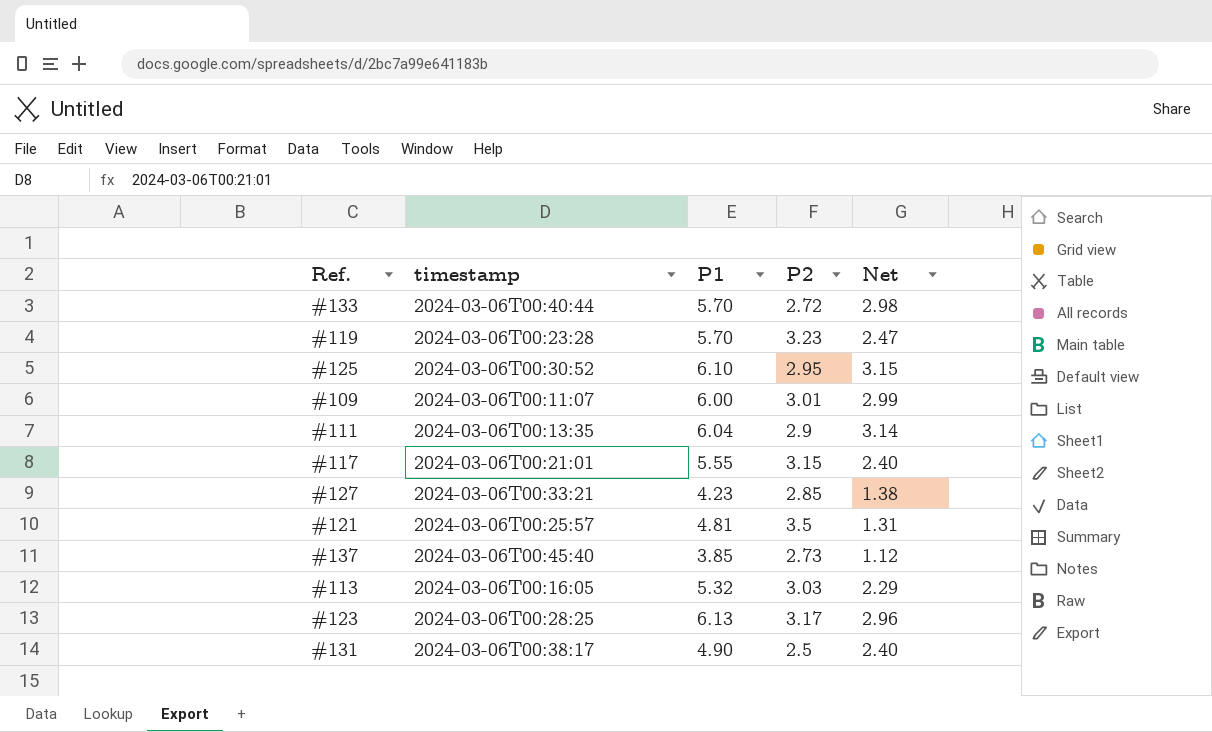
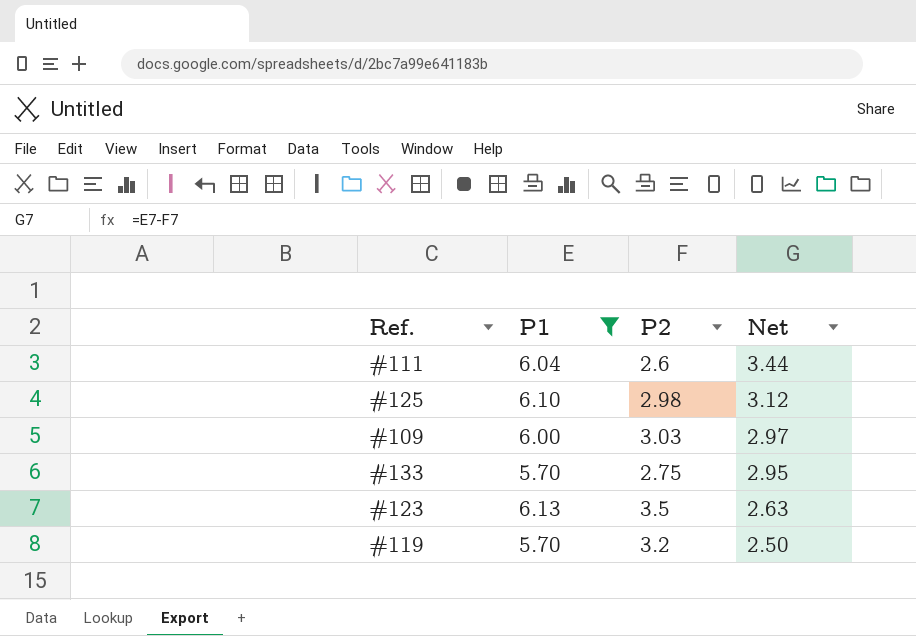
filter: none -> P1 >= 5.70
row order: none -> Net descending
column timestamp | position: 2 -> none
#111 | P2: 2.9 -> 2.6
#111 | Net: 3.14 -> 3.44
#125 | P2: 2.95 -> 2.98
#125 | Net: 3.15 -> 3.12
#109 | P2: 3.01 -> 3.03
#109 | Net: 2.99 -> 2.97
#133 | P2: 2.72 -> 2.75
#133 | Net: 2.98 -> 2.95
#123 | P2: 3.17 -> 3.5
#123 | Net: 2.96 -> 2.63
#119 | P2: 3.23 -> 3.2
#119 | Net: 2.47 -> 2.50

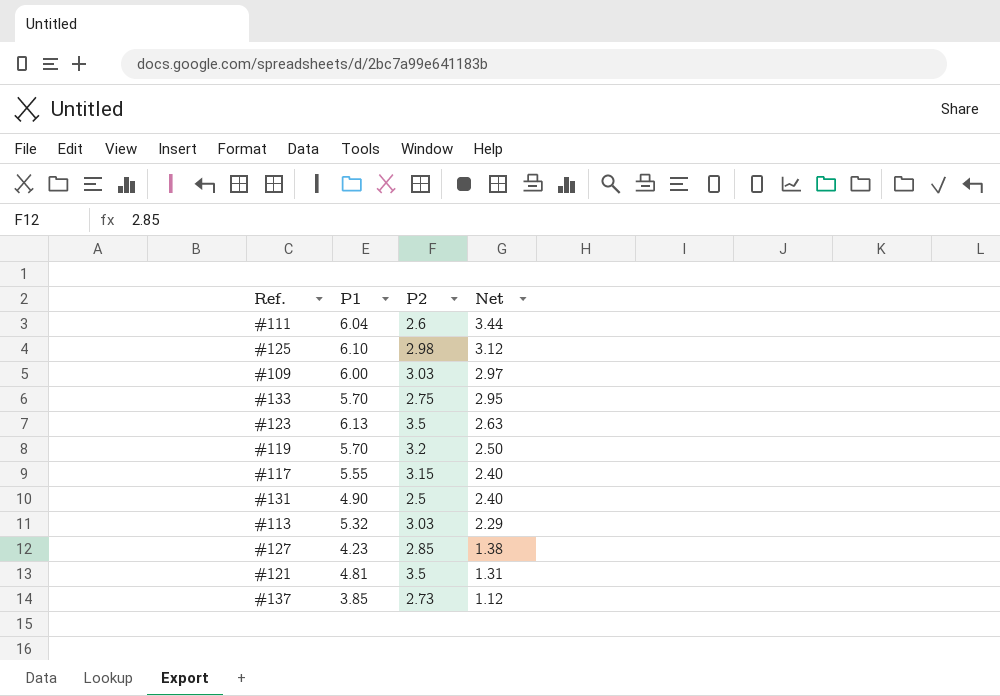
filter: P1 >= 5.70 -> none

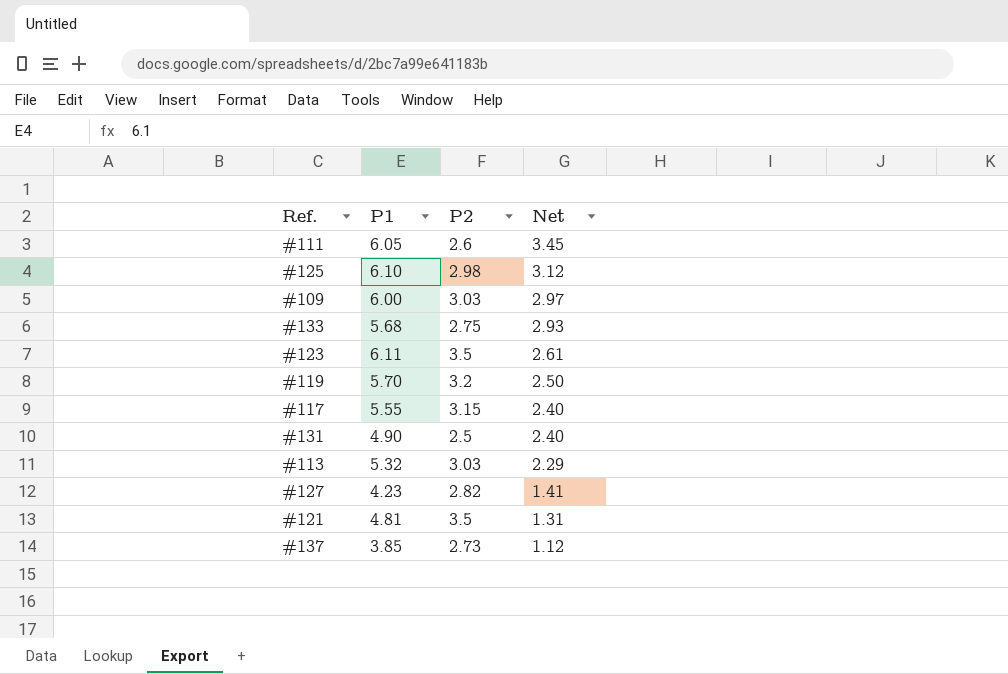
#111 | P1: 6.04 -> 6.05
#111 | Net: 3.44 -> 3.45
#133 | P1: 5.70 -> 5.68
#133 | Net: 2.95 -> 2.93
#123 | P1: 6.13 -> 6.11
#123 | Net: 2.63 -> 2.61
#127 | P2: 2.85 -> 2.82
#127 | Net: 1.38 -> 1.41

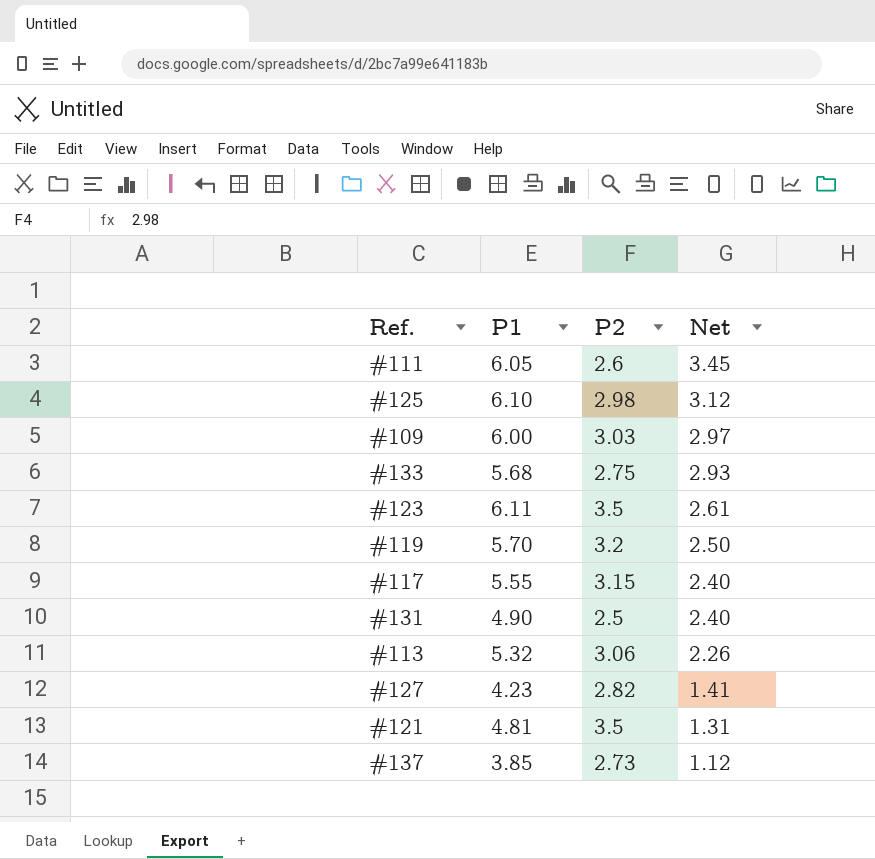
#113 | P2: 3.03 -> 3.06
#113 | Net: 2.29 -> 2.26

